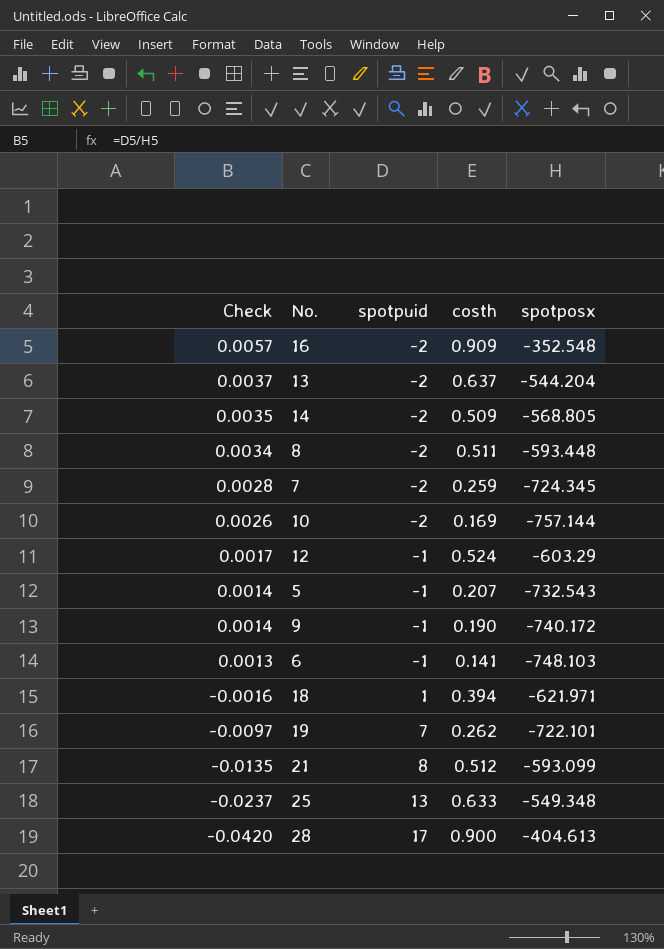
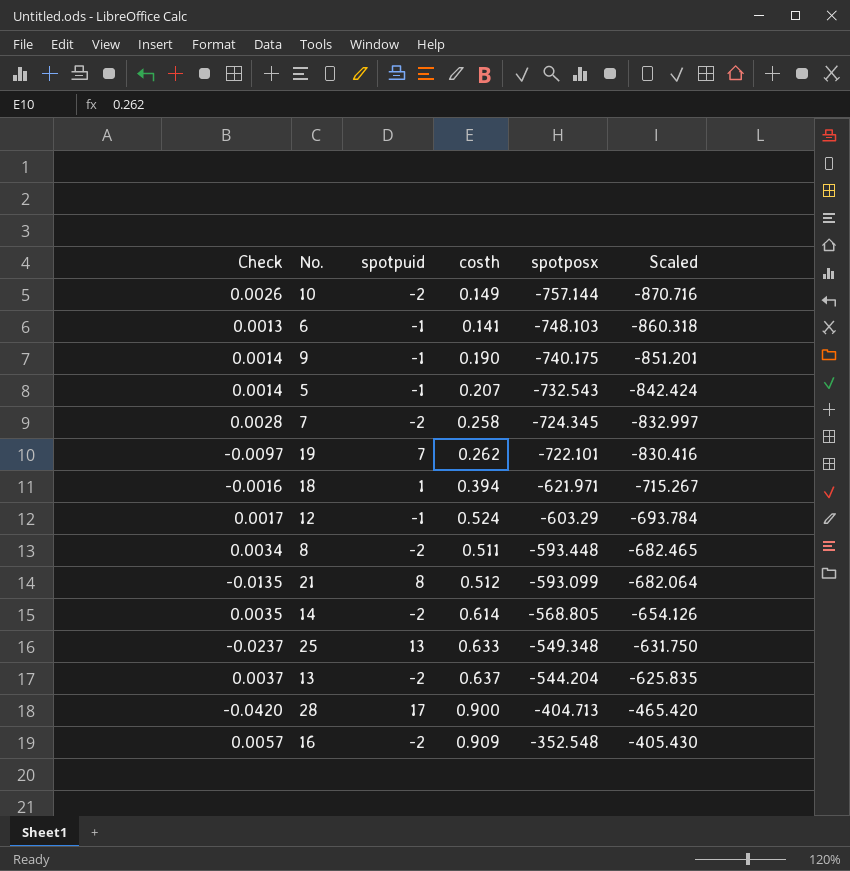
row order: Check descending -> spotposx ascending
column Scaled | formula: none -> [spotposx] * 1.15
10 | costh: 0.169 -> 0.149
9 | spotposx: -740.172 -> -740.175
7 | costh: 0.259 -> 0.258
14 | costh: 0.509 -> 0.614
28 | spotposx: -404.613 -> -404.713

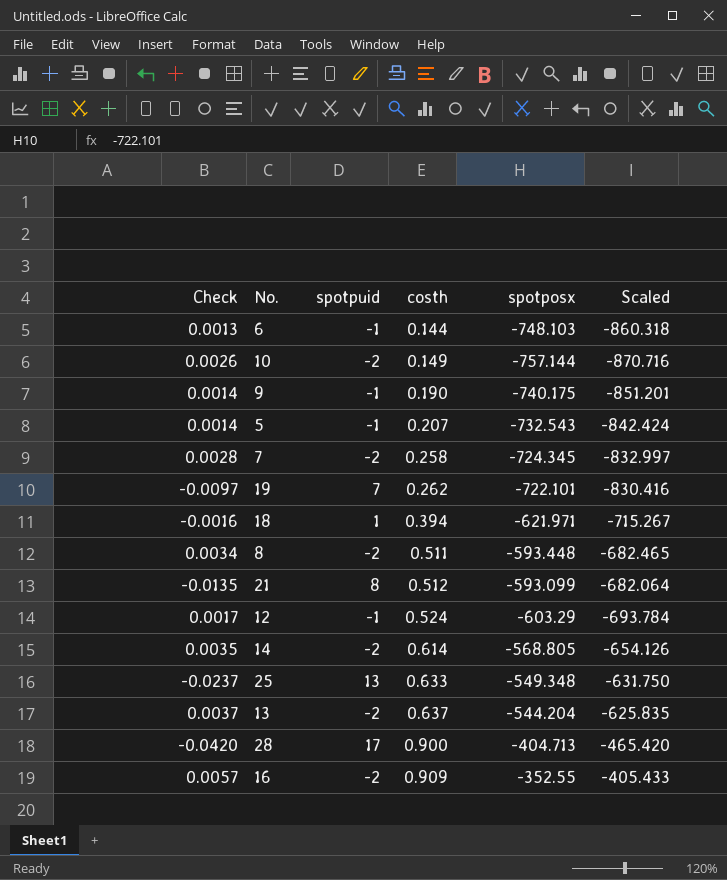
row order: spotposx ascending -> costh ascending
6 | costh: 0.141 -> 0.144
16 | spotposx: -352.548 -> -352.55
16 | Scaled: -405.430 -> -405.433

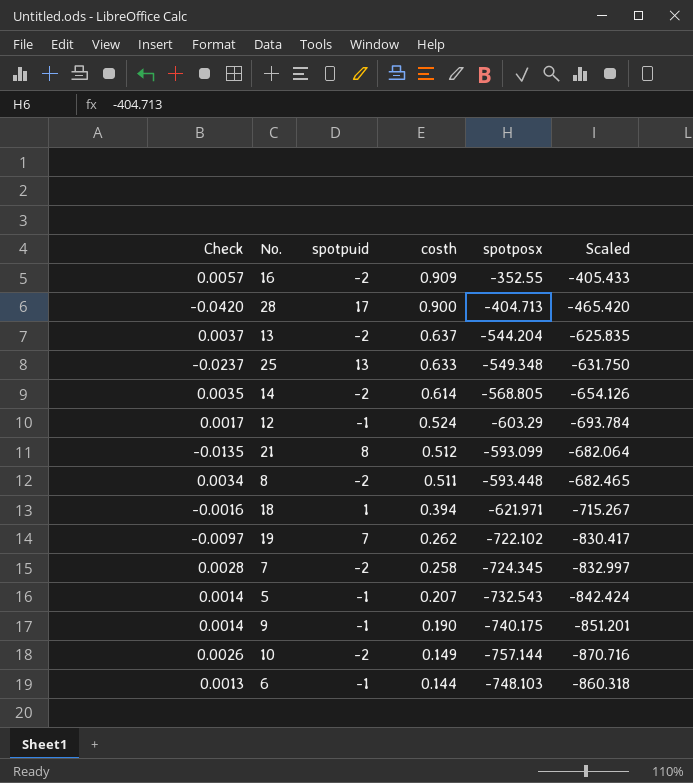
row order: costh ascending -> costh descending
19 | spotposx: -722.101 -> -722.102
19 | Scaled: -830.416 -> -830.417

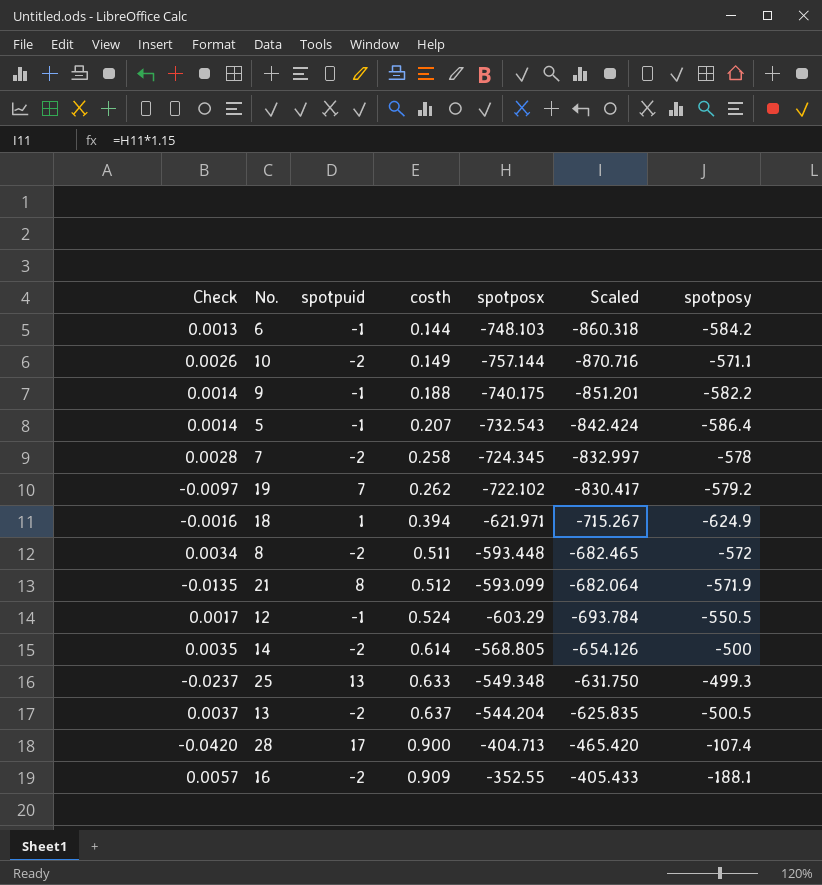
row order: costh descending -> costh ascending
column spotposy | position: none -> 7
9 | costh: 0.190 -> 0.188

